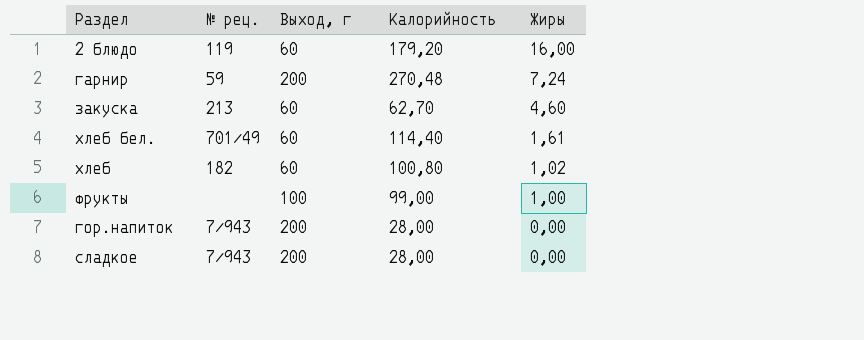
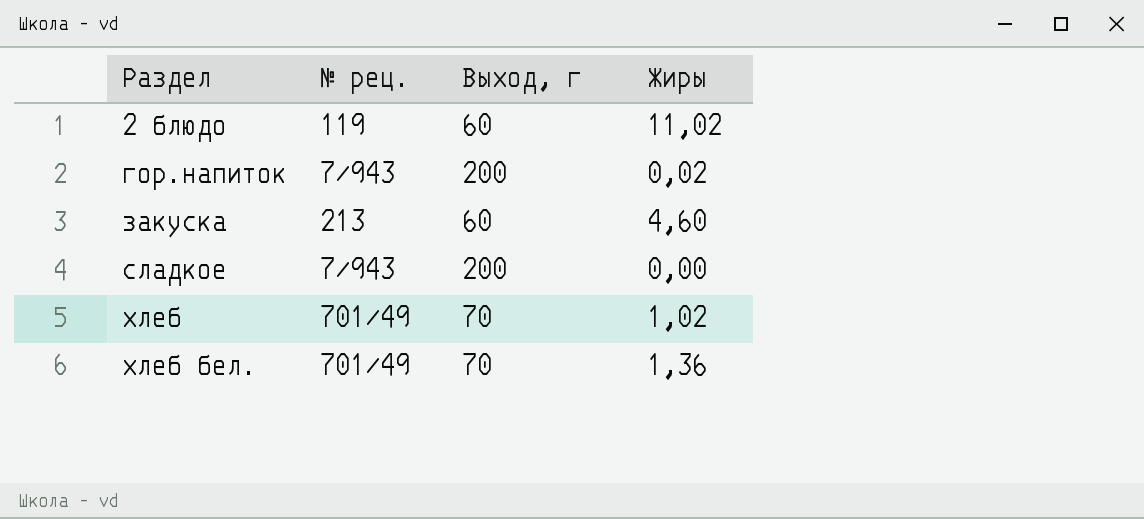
row order: Жиры descending -> Раздел ascending
column Калорийность | position: 4 -> none
row гарнир: 59 | 200 | 270,48 | 7,24 -> none
row фрукты: none | 100 | 99,00 | 1,00 -> none
2 блюдо | Жиры: 16,00 -> 11,02
гор.напиток | Жиры: 0,00 -> 0,02
хлеб | № рец.: 182 -> 701/49
хлеб | Выход, г: 60 -> 70
хлеб бел. | Выход, г: 60 -> 70
хлеб бел. | Жиры: 1,61 -> 1,36

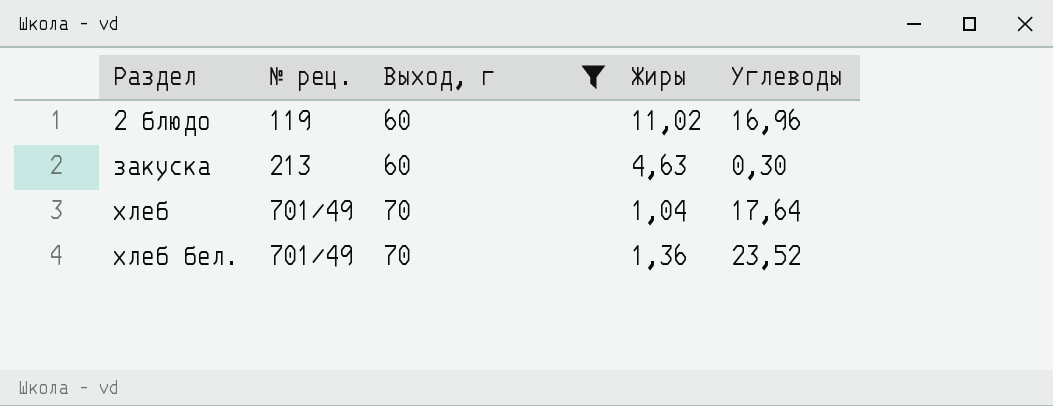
filter: none -> Выход, г != 200
column Углеводы | position: none -> 5
закуска | Жиры: 4,60 -> 4,63
хлеб | Жиры: 1,02 -> 1,04

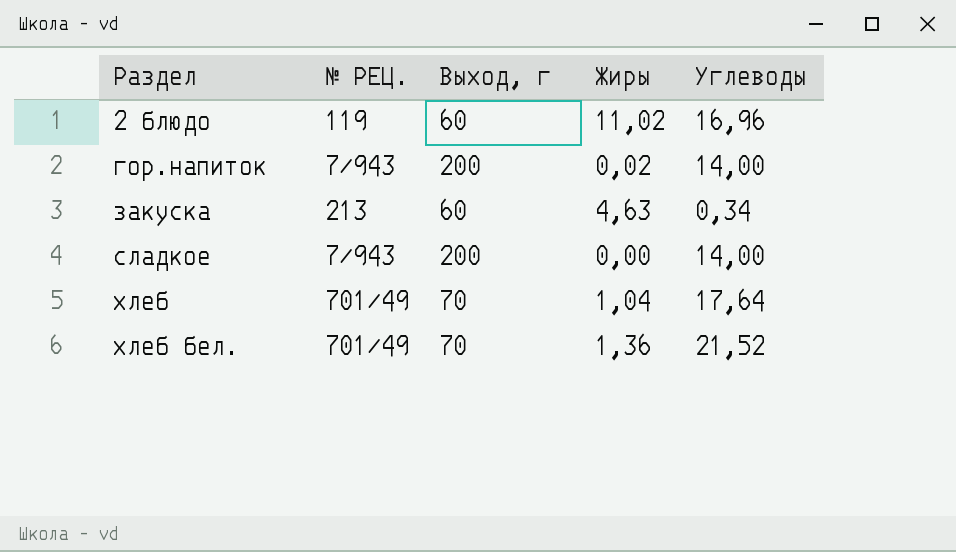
filter: Выход, г != 200 -> none
column name: № рец. -> № РЕЦ.
закуска | Углеводы: 0,30 -> 0,34
хлеб бел. | Углеводы: 23,52 -> 21,52

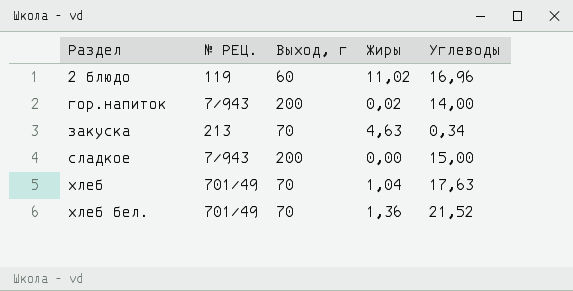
закуска | Выход, г: 60 -> 70
сладкое | Углеводы: 14,00 -> 15,00
хлеб | Углеводы: 17,64 -> 17,63

